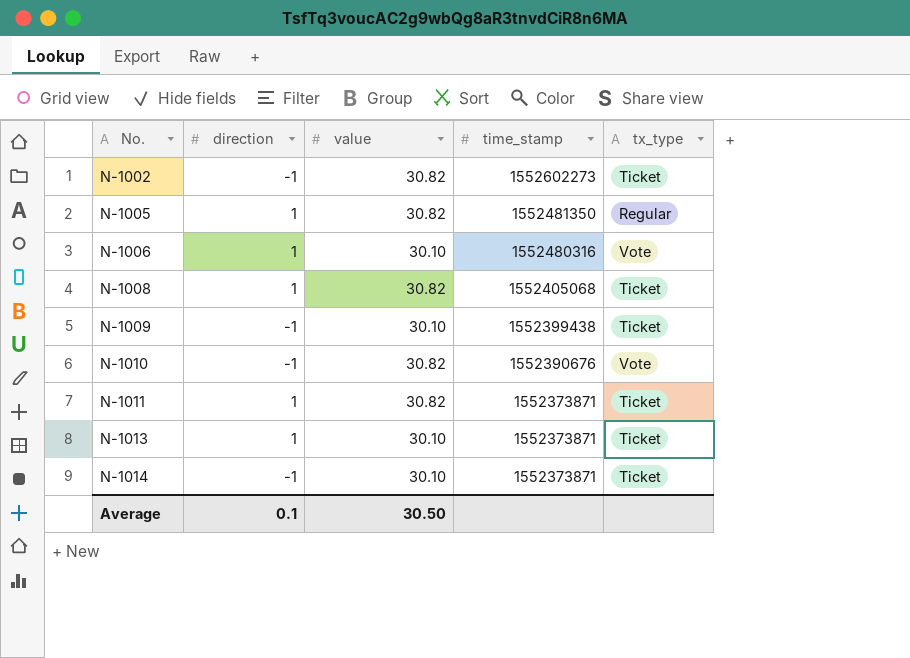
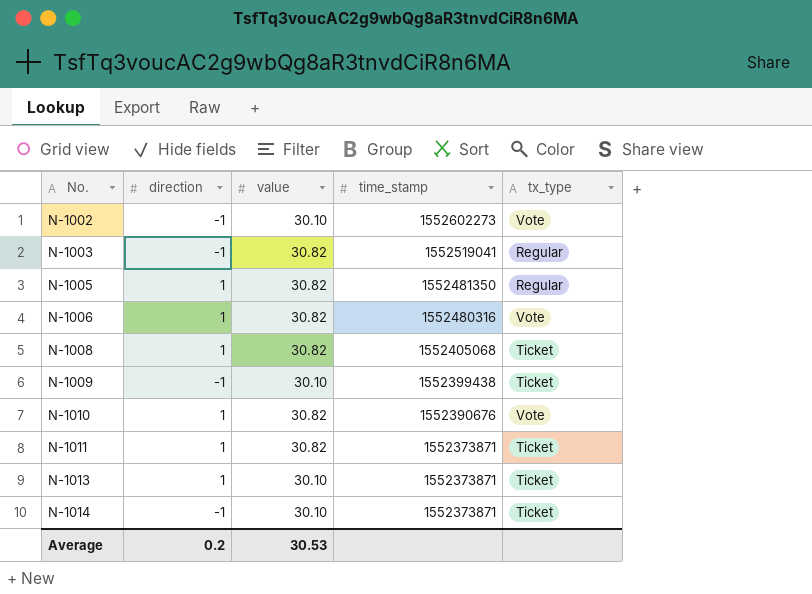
N-1002 | value: 30.82 -> 30.10
N-1002 | tx_type: Ticket -> Vote
row N-1003: none -> -1 | 30.82 | 1552519041 | Regular
N-1006 | value: 30.10 -> 30.82
N-1010 | direction: -1 -> 1
Average | direction: 0.1 -> 0.2
Average | value: 30.50 -> 30.53

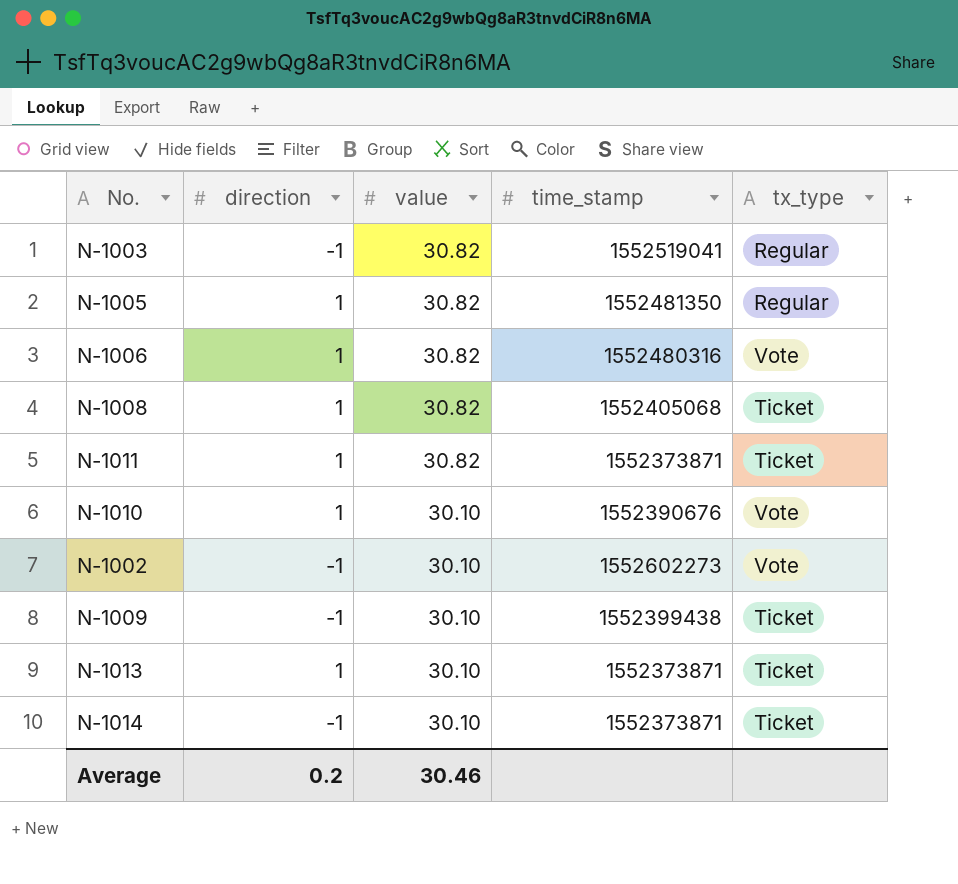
row order: No. ascending -> value descending
N-1010 | value: 30.82 -> 30.10
Average | value: 30.53 -> 30.46

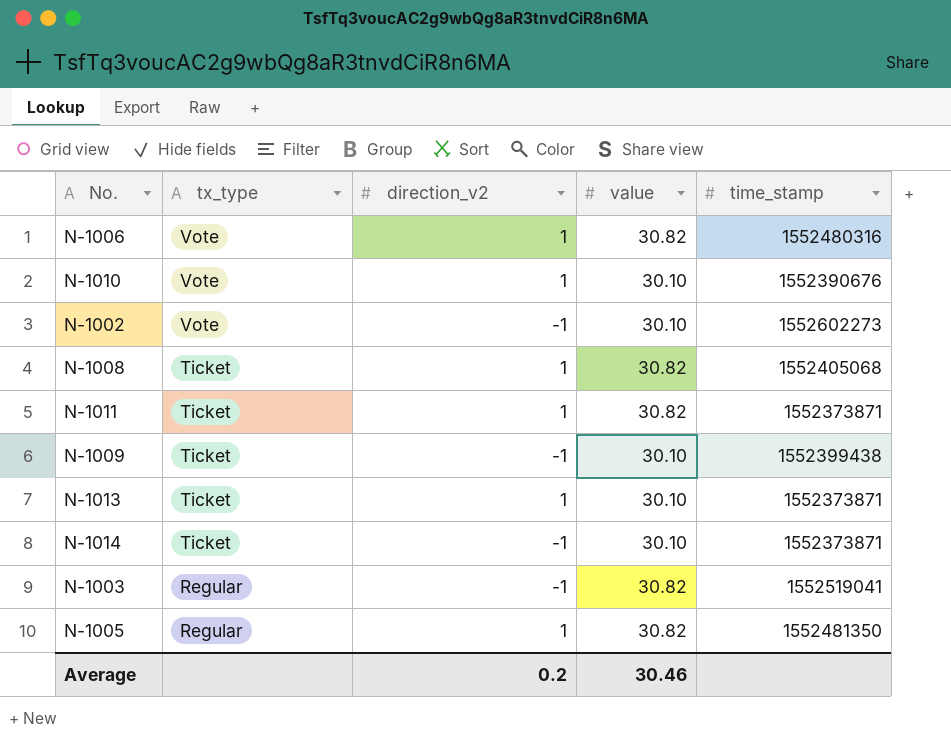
row order: value descending -> tx_type descending
column tx_type | position: 5 -> 2
column name: direction -> direction_v2

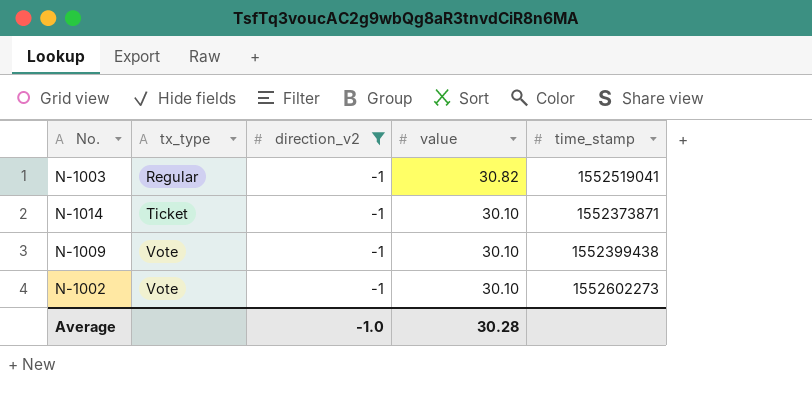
filter: none -> direction_v2 = -1
row order: tx_type descending -> tx_type ascending
N-1009 | tx_type: Ticket -> Vote
Average | direction_v2: 0.2 -> -1.0
Average | value: 30.46 -> 30.28

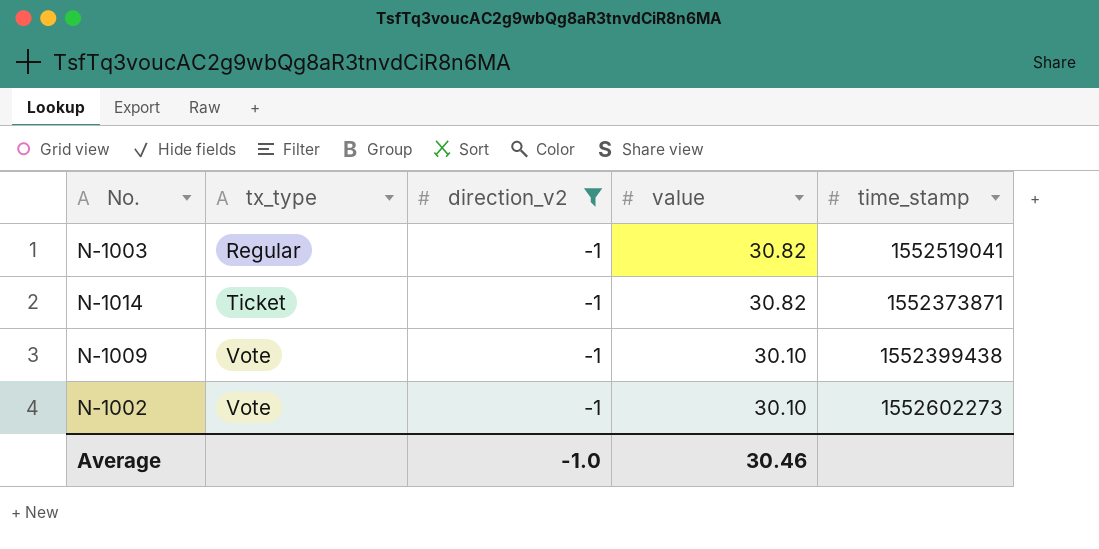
N-1014 | value: 30.10 -> 30.82
Average | value: 30.28 -> 30.46

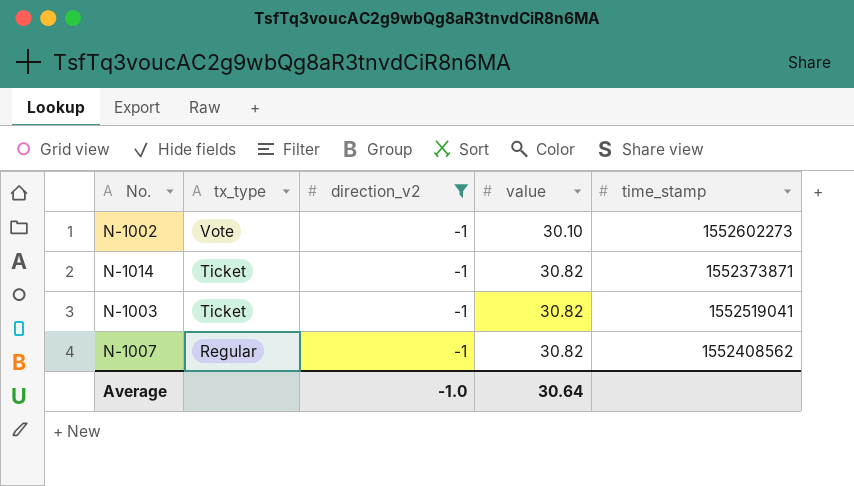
row order: tx_type ascending -> tx_type descending
row N-1009: Vote | -1 | 30.10 | 1552399438 -> none
N-1003 | tx_type: Regular -> Ticket
row N-1007: none -> Regular | -1 | 30.82 | 1552408562
Average | value: 30.46 -> 30.64

